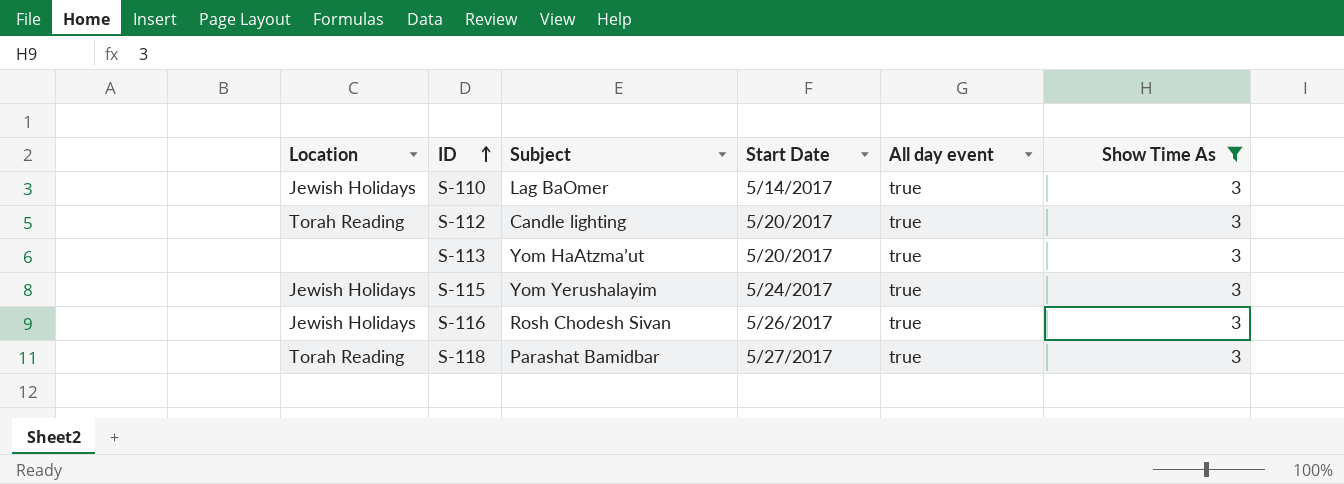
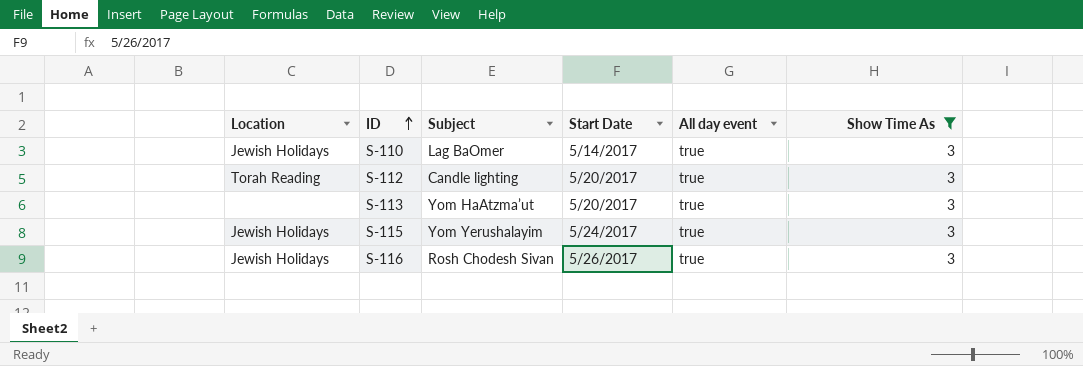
row S-118: Torah Reading | Parashat Bamidbar | 5/27/2017 | true | 3 -> none

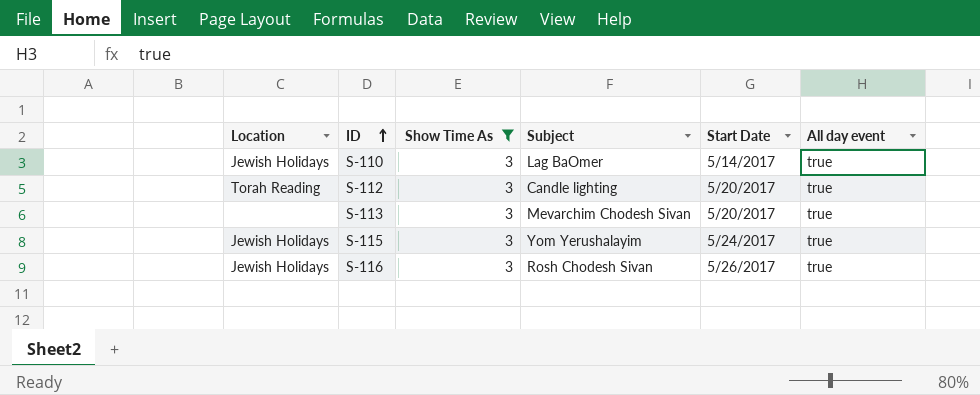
column Show Time As | position: 6 -> 3
S-113 | Subject: Yom HaAtzma’ut -> Mevarchim Chodesh Sivan

